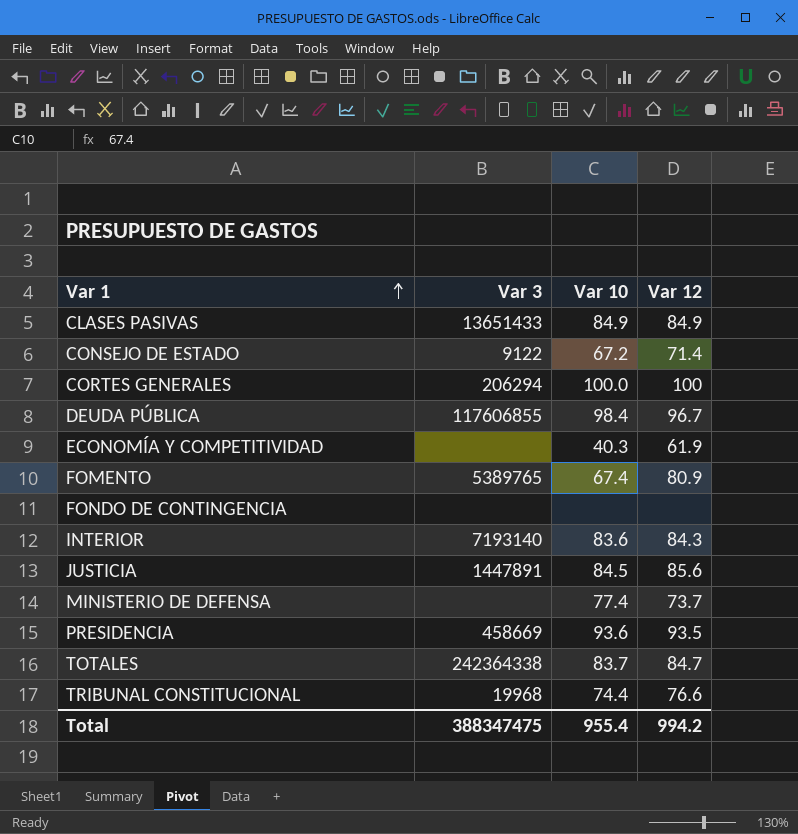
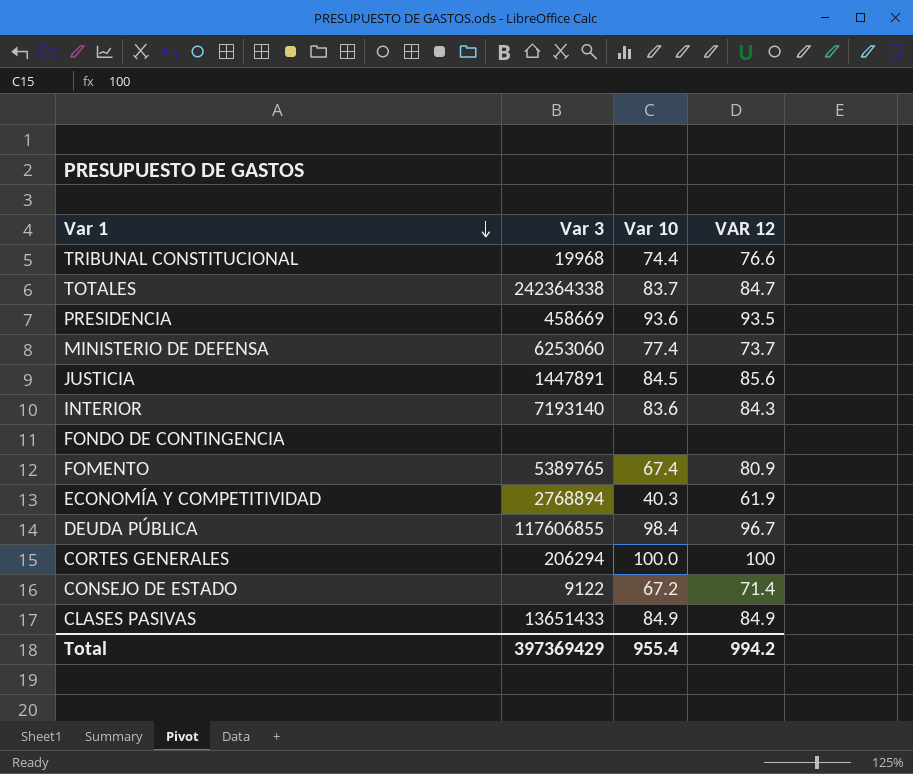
row order: Var 1 ascending -> Var 1 descending
column name: Var 12 -> VAR 12
MINISTERIO DE DEFENSA | Var 3: none -> 6253060
ECONOMÍA Y COMPETITIVIDAD | Var 3: none -> 2768894
Total | Var 3: 388347475 -> 397369429

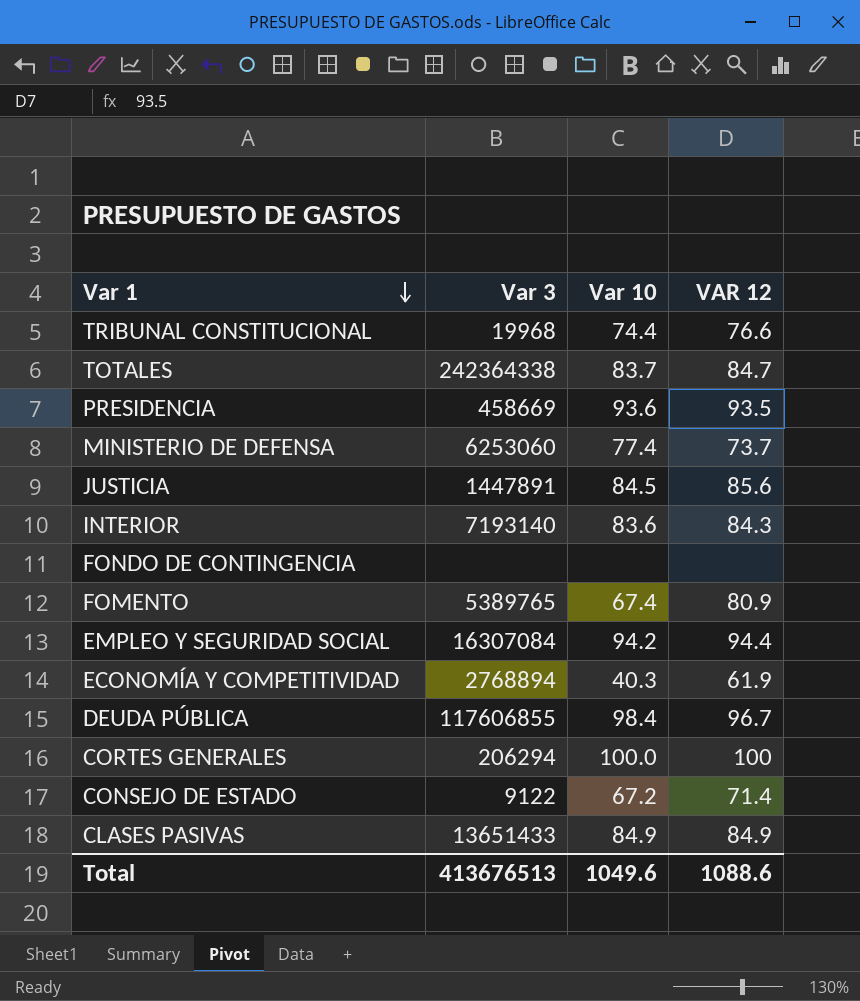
row EMPLEO Y SEGURIDAD SOCIAL: none -> 16307084 | 94.2 | 94.4
Total | Var 3: 397369429 -> 413676513
Total | Var 10: 955.4 -> 1049.6
Total | VAR 12: 994.2 -> 1088.6

